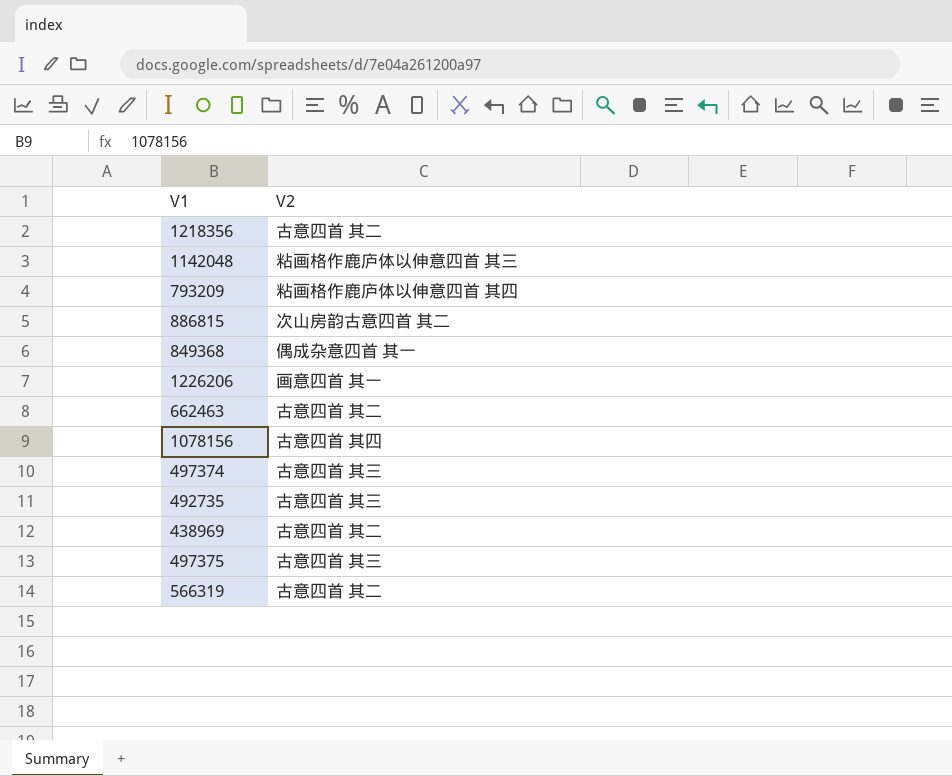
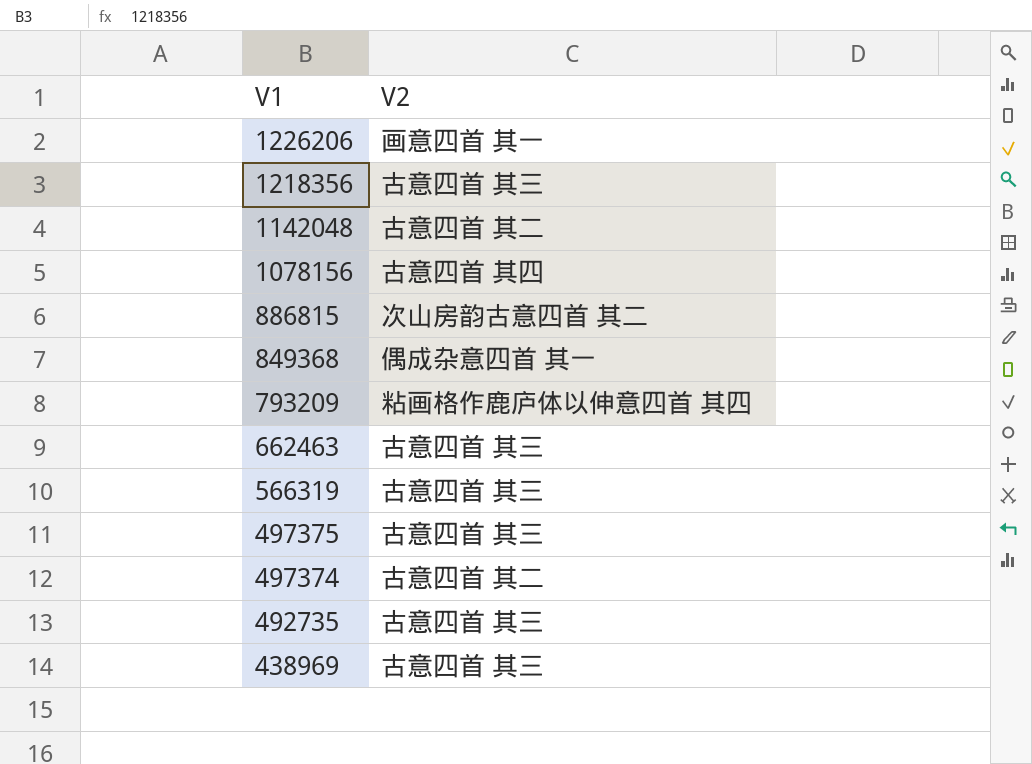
row order: none -> V1 descending
1218356 | V2: 古意四首 其二 -> 古意四首 其三
1142048 | V2: 粘画格作鹿庐体以伸意四首 其三 -> 古意四首 其二
662463 | V2: 古意四首 其二 -> 古意四首 其三
566319 | V2: 古意四首 其二 -> 古意四首 其三
497374 | V2: 古意四首 其三 -> 古意四首 其二
438969 | V2: 古意四首 其二 -> 古意四首 其三

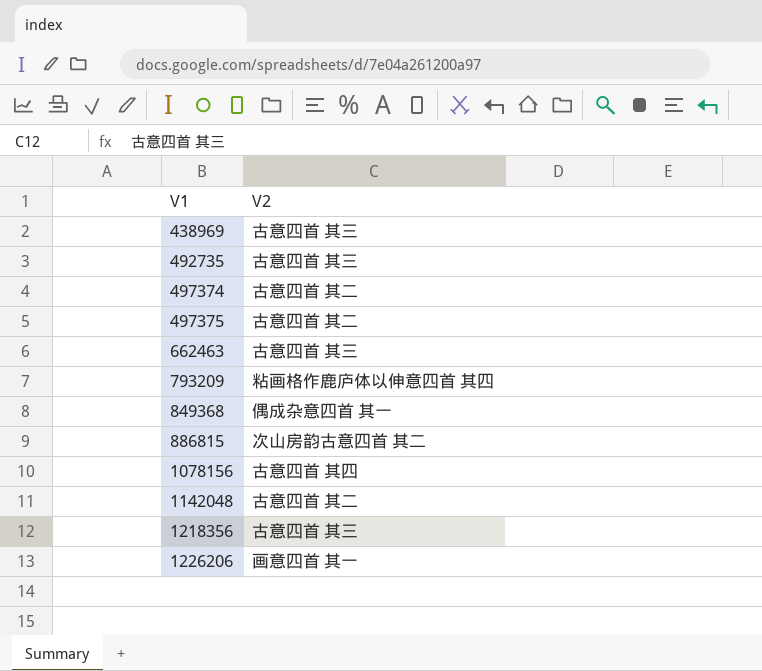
row order: V1 descending -> V1 ascending
row 566319: 古意四首 其三 -> none
497375 | V2: 古意四首 其三 -> 古意四首 其二

